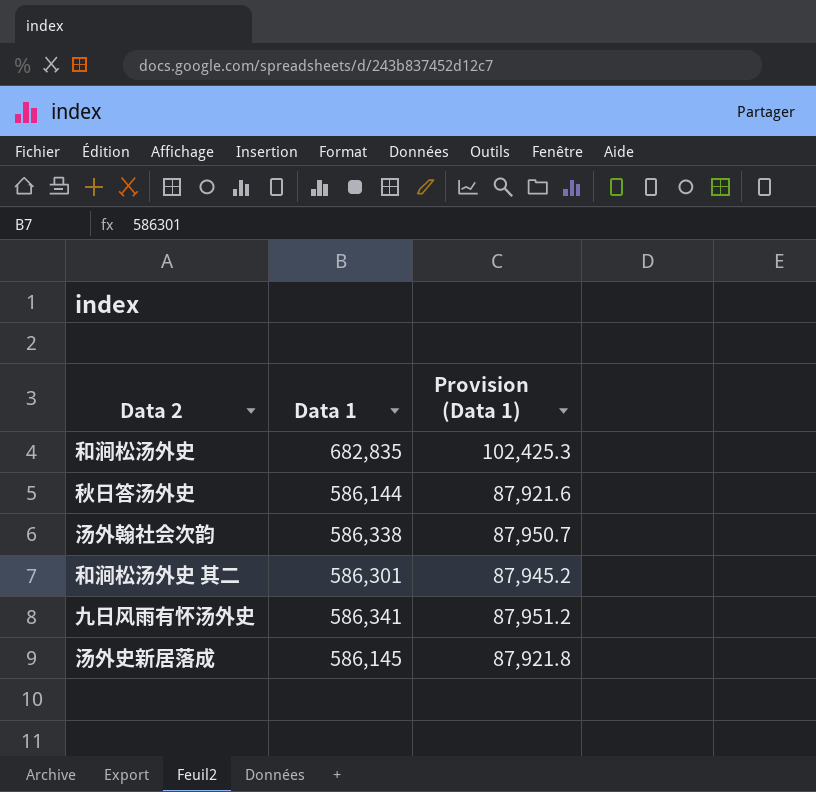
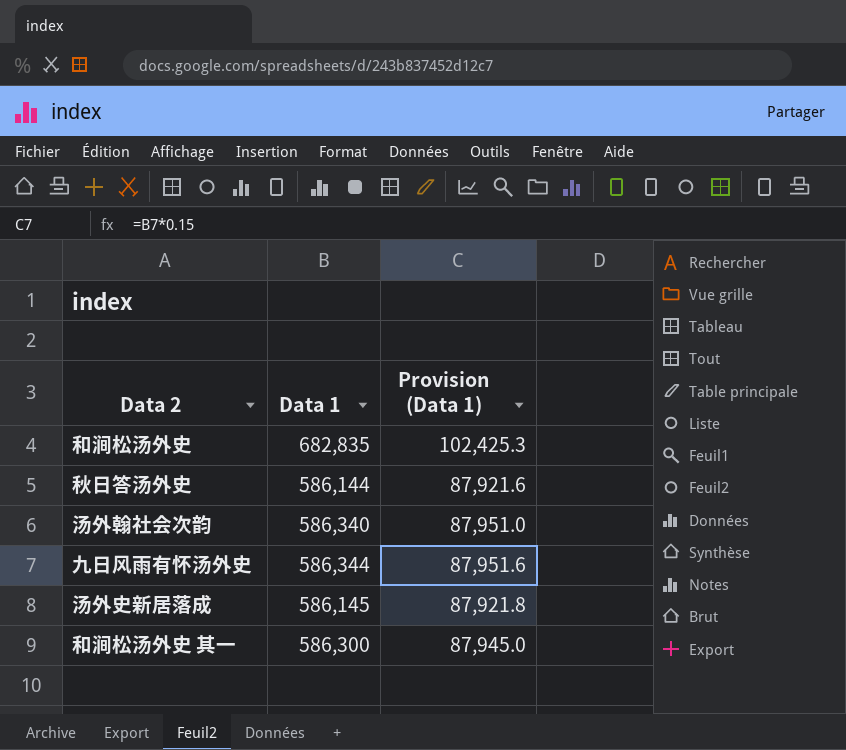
row 和涧松汤外史 其二: 586,301 | 87,945.2 -> none
汤外翰社会次韵 | Data 1: 586,338 -> 586,340
汤外翰社会次韵 | Provision (Data 1): 87,950.7 -> 87,951.0
九日风雨有怀汤外史 | Data 1: 586,341 -> 586,344
九日风雨有怀汤外史 | Provision (Data 1): 87,951.2 -> 87,951.6
row 和涧松汤外史 其一: none -> 586,300 | 87,945.0

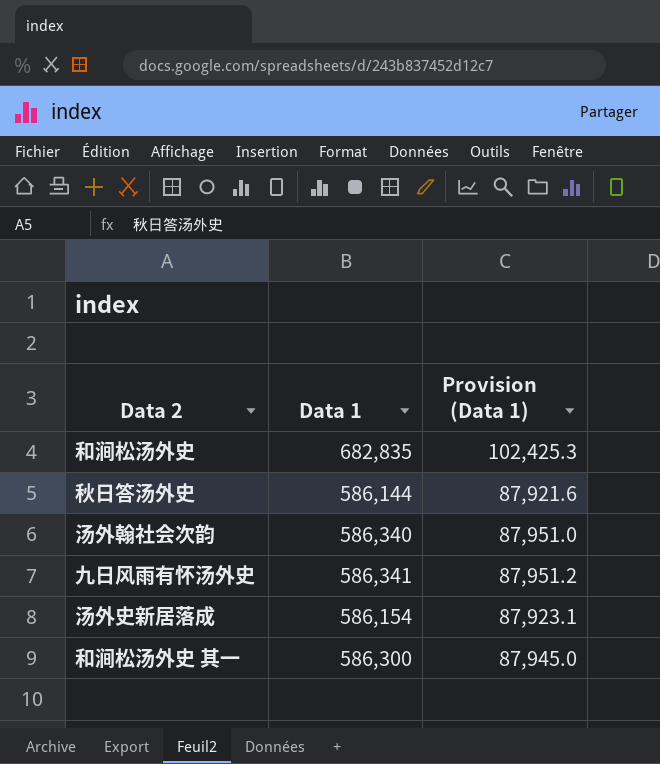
九日风雨有怀汤外史 | Data 1: 586,344 -> 586,341
九日风雨有怀汤外史 | Provision (Data 1): 87,951.6 -> 87,951.2
汤外史新居落成 | Data 1: 586,145 -> 586,154
汤外史新居落成 | Provision (Data 1): 87,921.8 -> 87,923.1

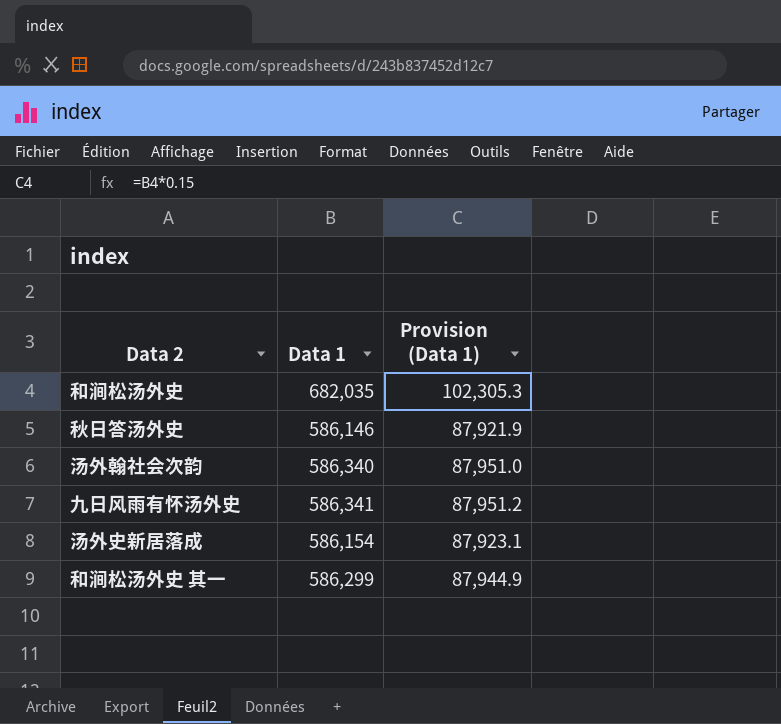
和涧松汤外史 | Data 1: 682,835 -> 682,035
和涧松汤外史 | Provision (Data 1): 102,425.3 -> 102,305.3
秋日答汤外史 | Data 1: 586,144 -> 586,146
秋日答汤外史 | Provision (Data 1): 87,921.6 -> 87,921.9
和涧松汤外史 其一 | Data 1: 586,300 -> 586,299
和涧松汤外史 其一 | Provision (Data 1): 87,945.0 -> 87,944.9

